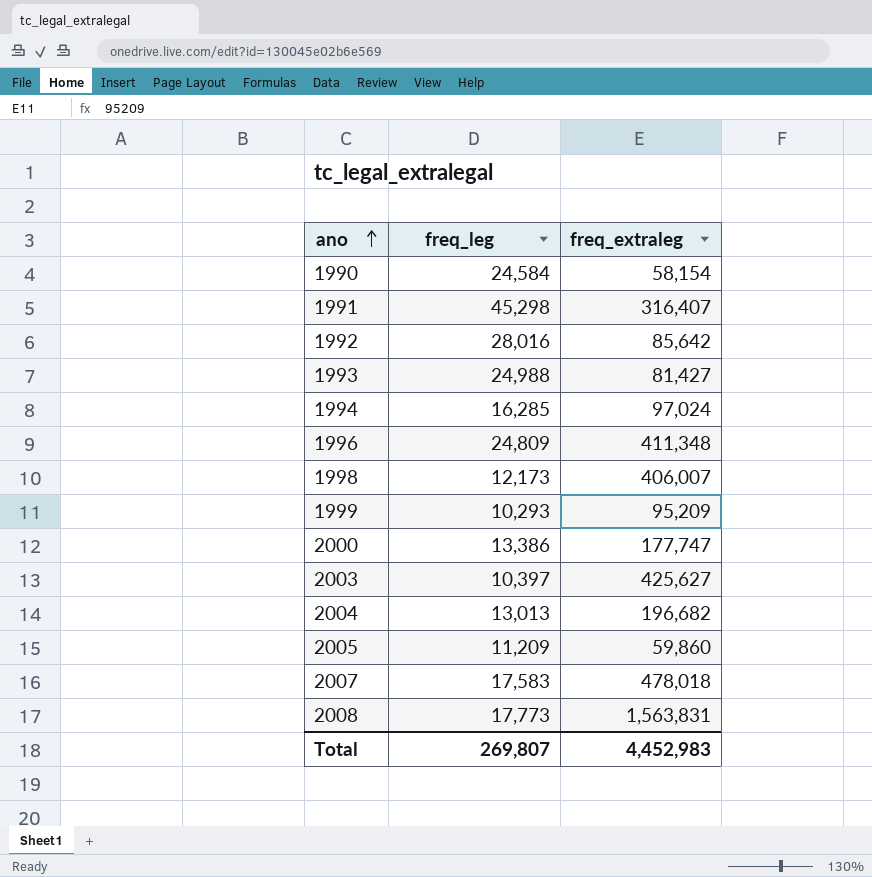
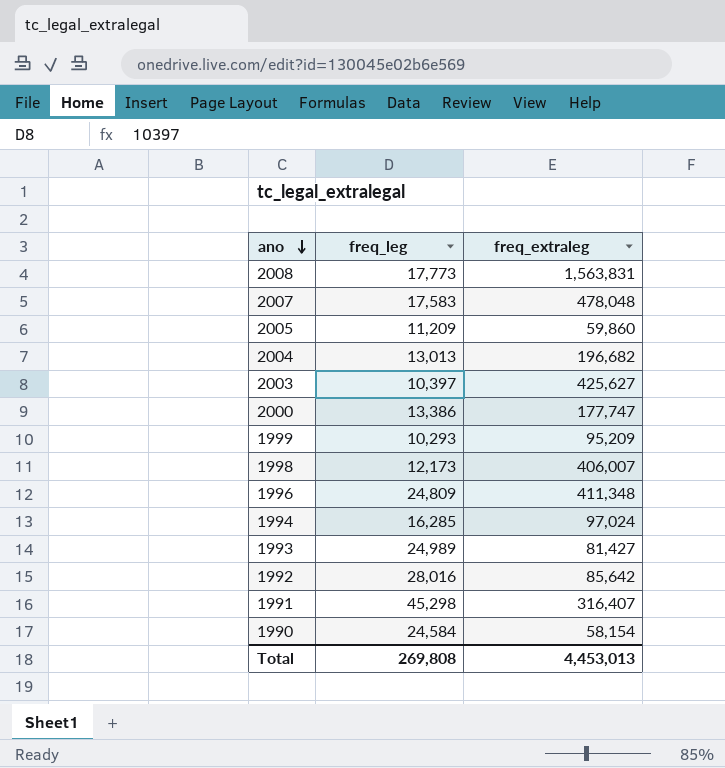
row order: ano ascending -> ano descending
2007 | freq_extraleg: 478,018 -> 478,048
1993 | freq_leg: 24,988 -> 24,989
Total | freq_leg: 269,807 -> 269,808
Total | freq_extraleg: 4,452,983 -> 4,453,013

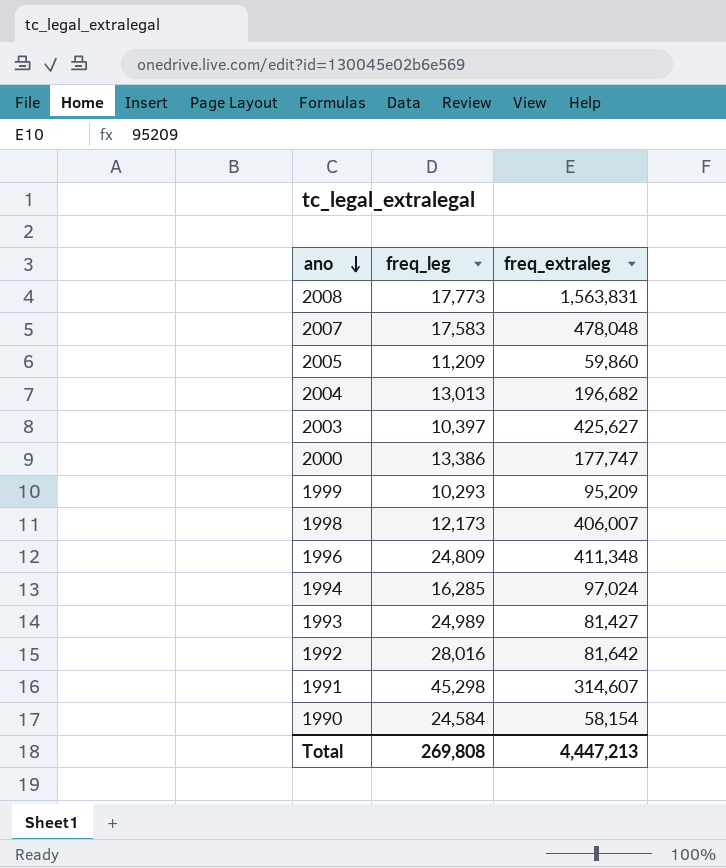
1992 | freq_extraleg: 85,642 -> 81,642
1991 | freq_extraleg: 316,407 -> 314,607
Total | freq_extraleg: 4,453,013 -> 4,447,213

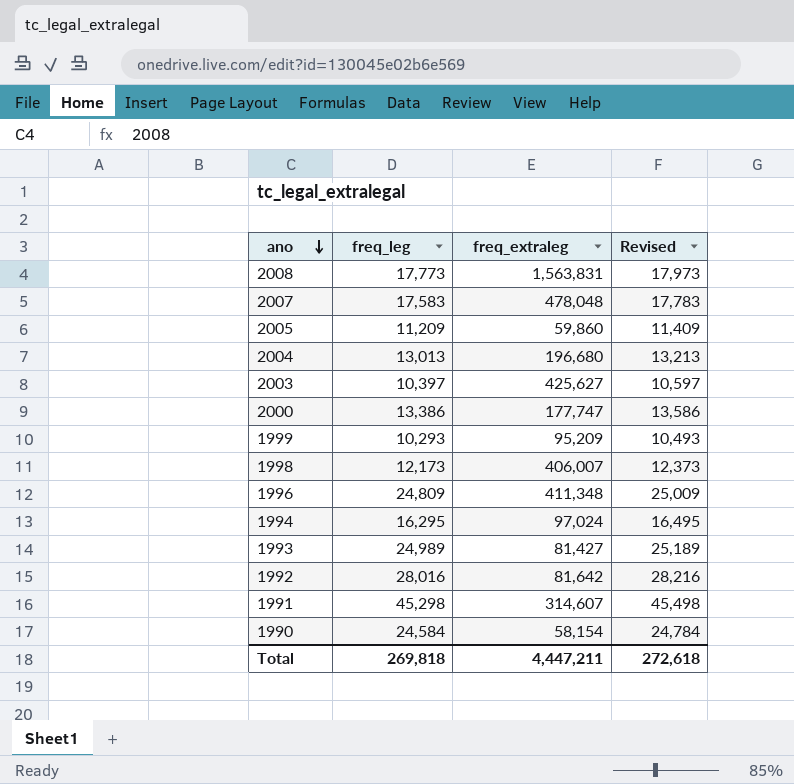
column Revised | formula: none -> [freq_leg] + 200
2004 | freq_extraleg: 196,682 -> 196,680
1994 | freq_leg: 16,285 -> 16,295
Total | freq_leg: 269,808 -> 269,818
Total | freq_extraleg: 4,447,213 -> 4,447,211

